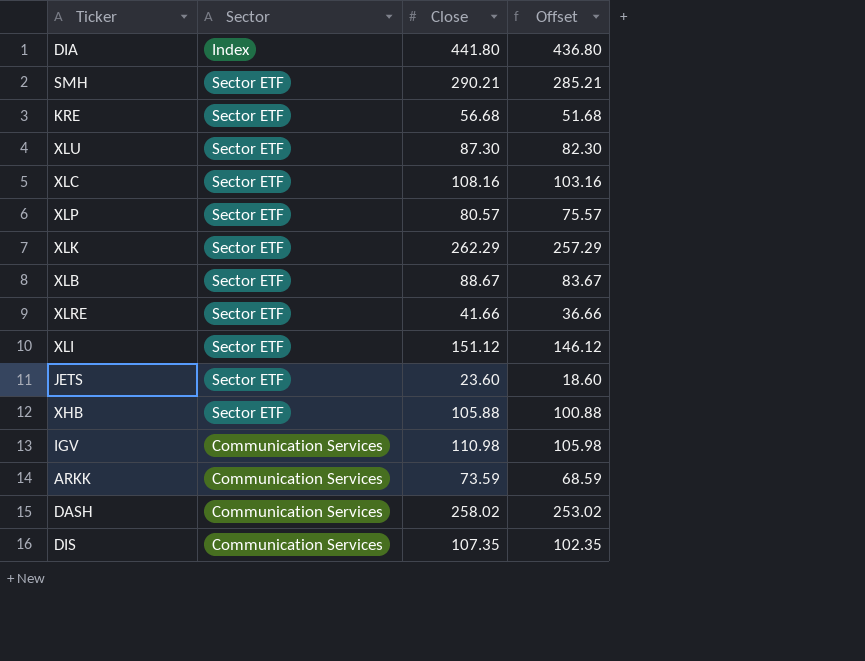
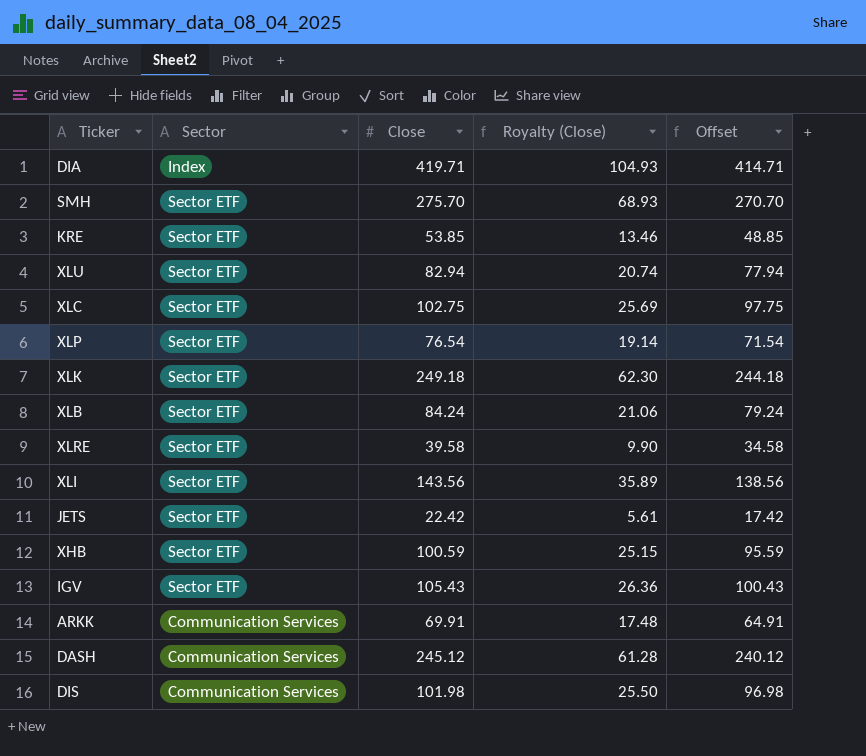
column Royalty (Close) | formula: none -> [Close] * 0.25
DIA | Close: 441.80 -> 419.71
DIA | Offset: 436.80 -> 414.71
SMH | Close: 290.21 -> 275.70
SMH | Offset: 285.21 -> 270.70
KRE | Close: 56.68 -> 53.85
KRE | Offset: 51.68 -> 48.85
XLU | Close: 87.30 -> 82.94
XLU | Offset: 82.30 -> 77.94
XLC | Close: 108.16 -> 102.75
XLC | Offset: 103.16 -> 97.75
XLP | Close: 80.57 -> 76.54
XLP | Offset: 75.57 -> 71.54
XLK | Close: 262.29 -> 249.18
XLK | Offset: 257.29 -> 244.18
XLB | Close: 88.67 -> 84.24
XLB | Offset: 83.67 -> 79.24
XLRE | Close: 41.66 -> 39.58
XLRE | Offset: 36.66 -> 34.58
XLI | Close: 151.12 -> 143.56
XLI | Offset: 146.12 -> 138.56
JETS | Close: 23.60 -> 22.42
JETS | Offset: 18.60 -> 17.42
XHB | Close: 105.88 -> 100.59
XHB | Offset: 100.88 -> 95.59
IGV | Sector: Communication Services -> Sector ETF
IGV | Close: 110.98 -> 105.43
IGV | Offset: 105.98 -> 100.43
ARKK | Close: 73.59 -> 69.91
ARKK | Offset: 68.59 -> 64.91
DASH | Close: 258.02 -> 245.12
DASH | Offset: 253.02 -> 240.12
DIS | Close: 107.35 -> 101.98
DIS | Offset: 102.35 -> 96.98

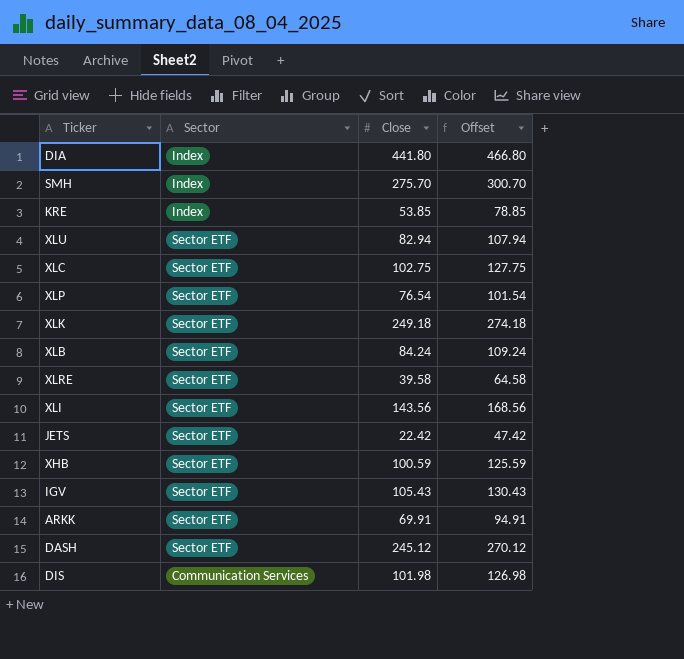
column Royalty (Close) | formula: [Close] * 0.25 -> none
column Offset | formula: [Close] - 5 -> [Close] + 25
DIA | Close: 419.71 -> 441.80
SMH | Sector: Sector ETF -> Index
KRE | Sector: Sector ETF -> Index
ARKK | Sector: Communication Services -> Sector ETF
DASH | Sector: Communication Services -> Sector ETF

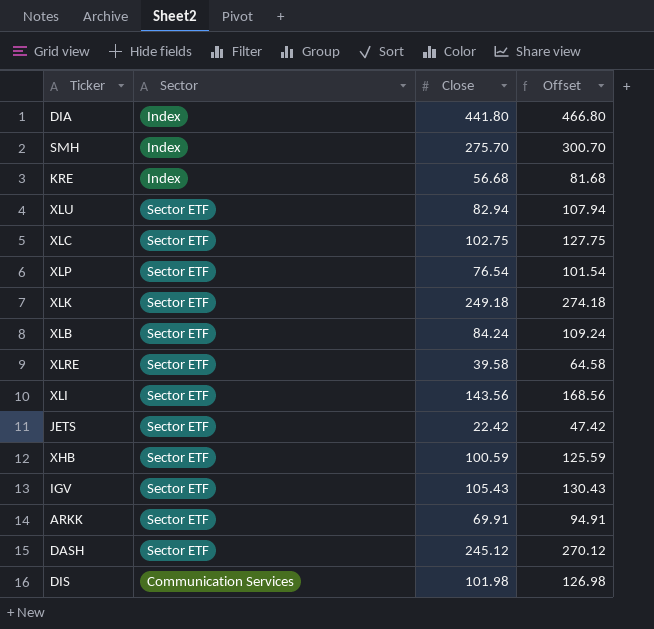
KRE | Close: 53.85 -> 56.68
KRE | Offset: 78.85 -> 81.68

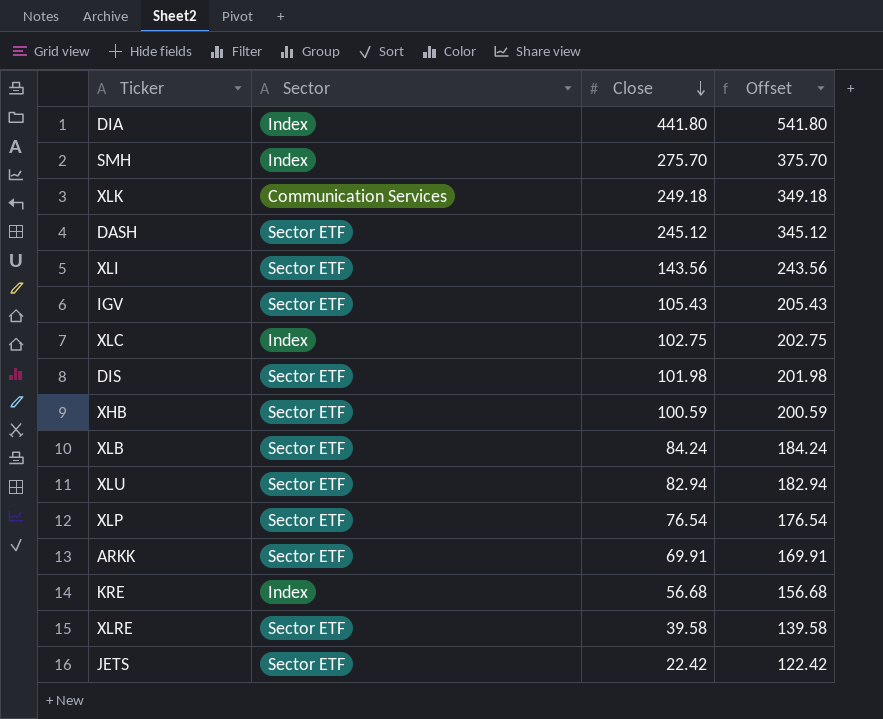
row order: none -> Close descending
column Offset | formula: [Close] + 25 -> [Close] + 100
XLK | Sector: Sector ETF -> Communication Services
XLC | Sector: Sector ETF -> Index
DIS | Sector: Communication Services -> Sector ETF

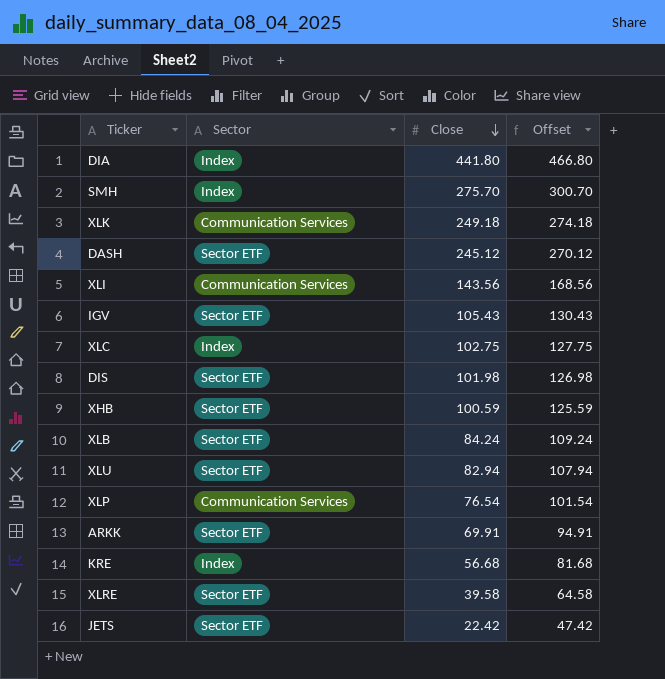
column Offset | formula: [Close] + 100 -> [Close] + 25
XLI | Sector: Sector ETF -> Communication Services
XLP | Sector: Sector ETF -> Communication Services

